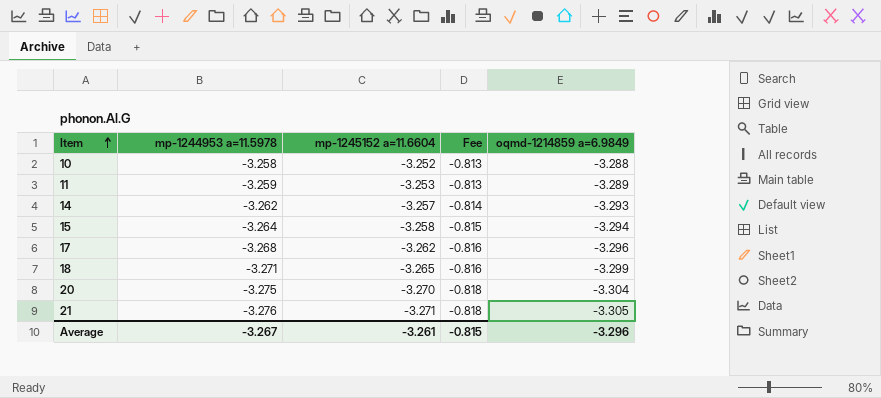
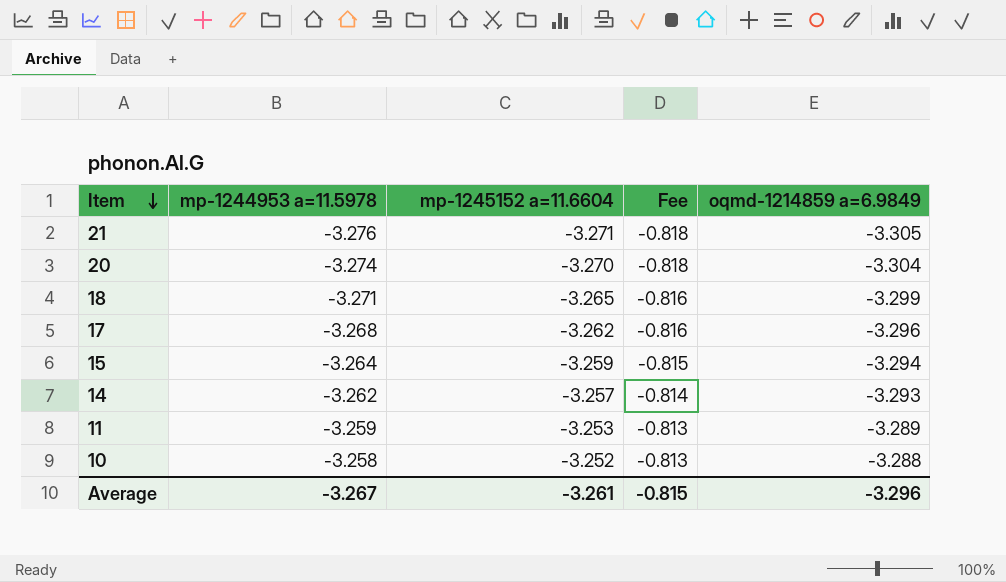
row order: Item ascending -> Item descending
20 | mp-1244953 a=11.5978: -3.275 -> -3.274
15 | mp-1245152 a=11.6604: -3.258 -> -3.259

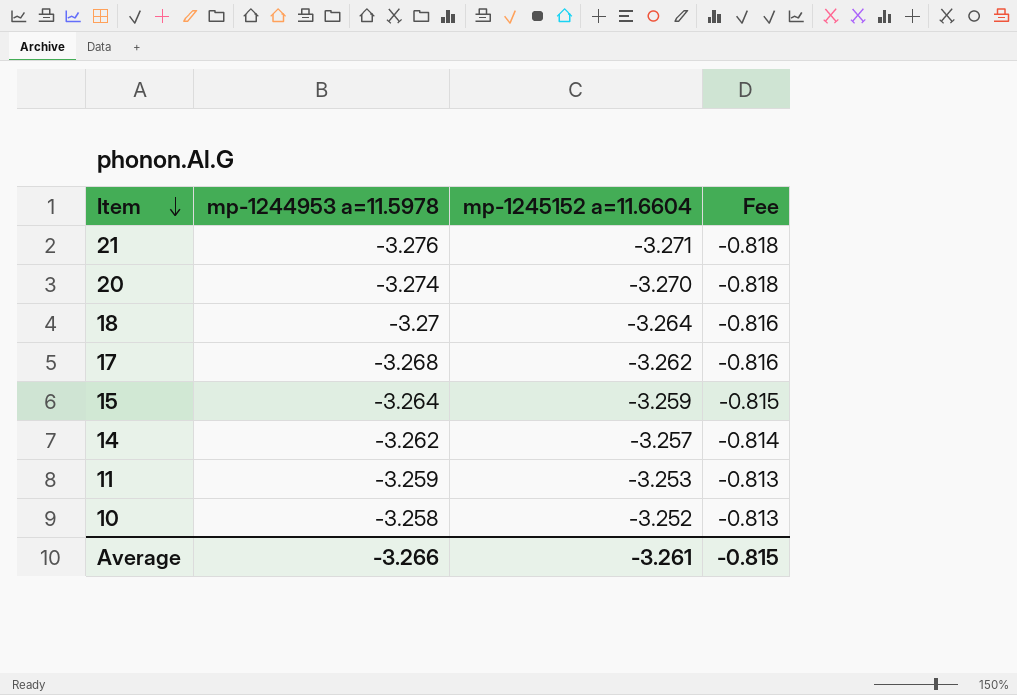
column oqmd-1214859 a=6.9849 | position: 5 -> none
18 | mp-1244953 a=11.5978: -3.271 -> -3.27
18 | mp-1245152 a=11.6604: -3.265 -> -3.264
Average | mp-1244953 a=11.5978: -3.267 -> -3.266

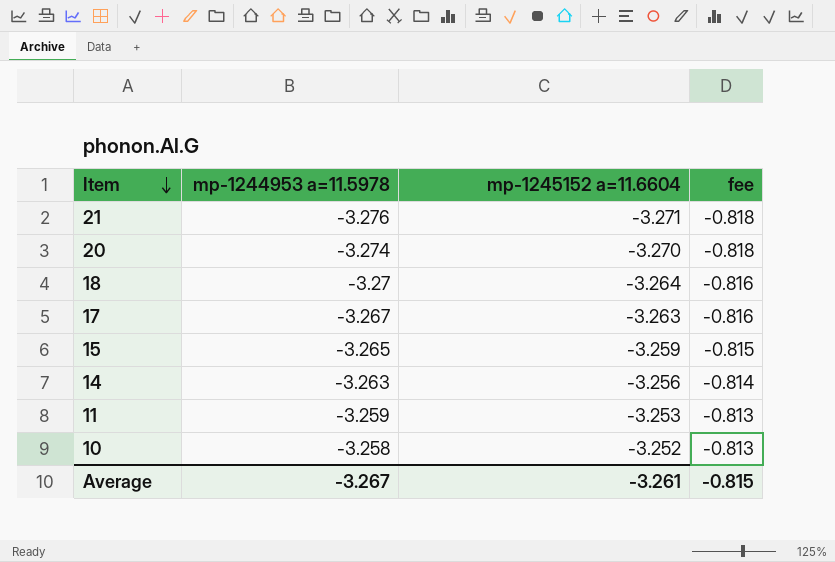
column name: Fee -> fee
17 | mp-1244953 a=11.5978: -3.268 -> -3.267
17 | mp-1245152 a=11.6604: -3.262 -> -3.263
15 | mp-1244953 a=11.5978: -3.264 -> -3.265
14 | mp-1244953 a=11.5978: -3.262 -> -3.263
14 | mp-1245152 a=11.6604: -3.257 -> -3.256
Average | mp-1244953 a=11.5978: -3.266 -> -3.267

